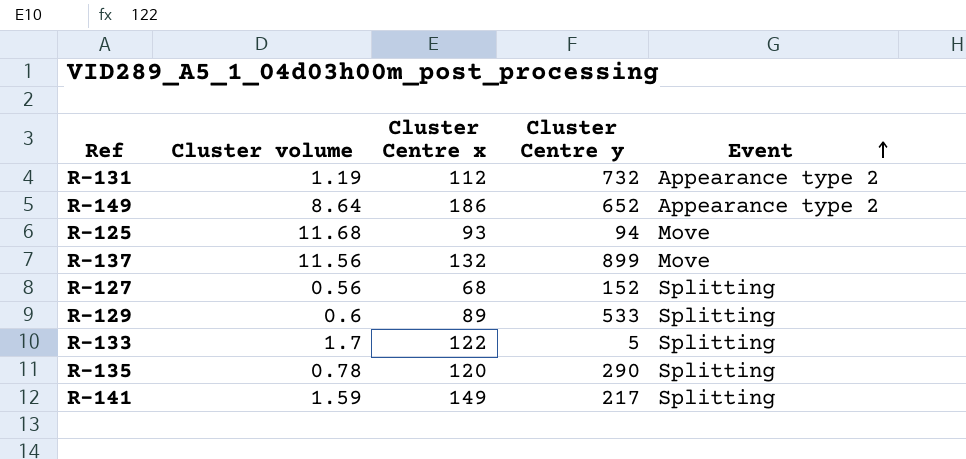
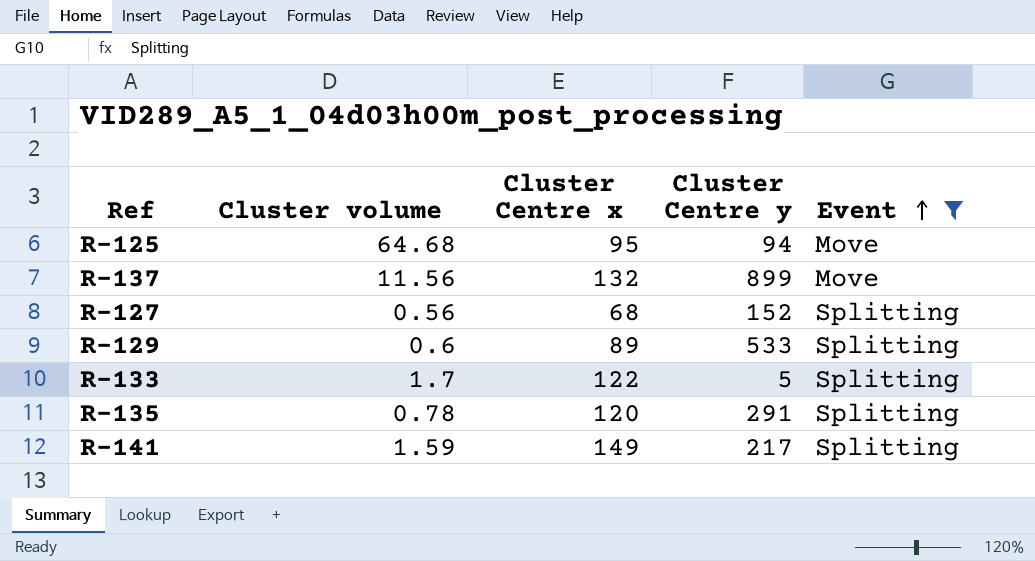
filter: none -> Event != Appearance type 2
R-125 | Cluster volume: 11.68 -> 64.68
R-125 | Cluster Centre x: 93 -> 95
R-135 | Cluster Centre y: 290 -> 291

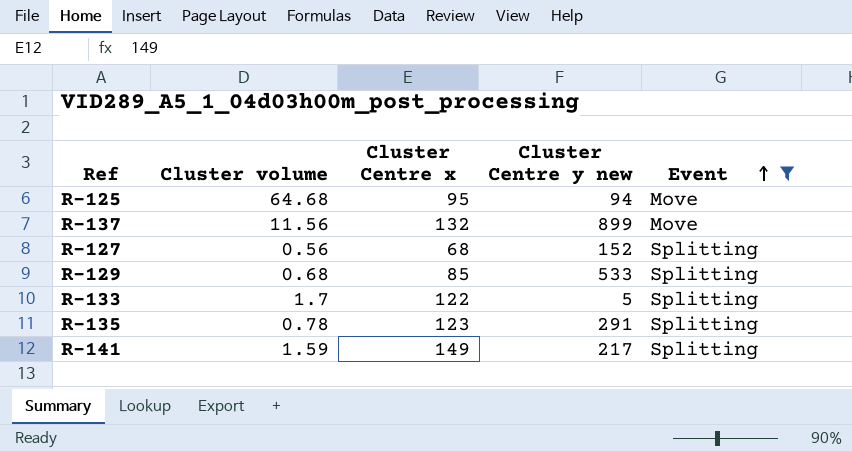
column name: Cluster Centre y -> Cluster Centre y new
R-129 | Cluster volume: 0.6 -> 0.68
R-129 | Cluster Centre x: 89 -> 85
R-135 | Cluster Centre x: 120 -> 123

